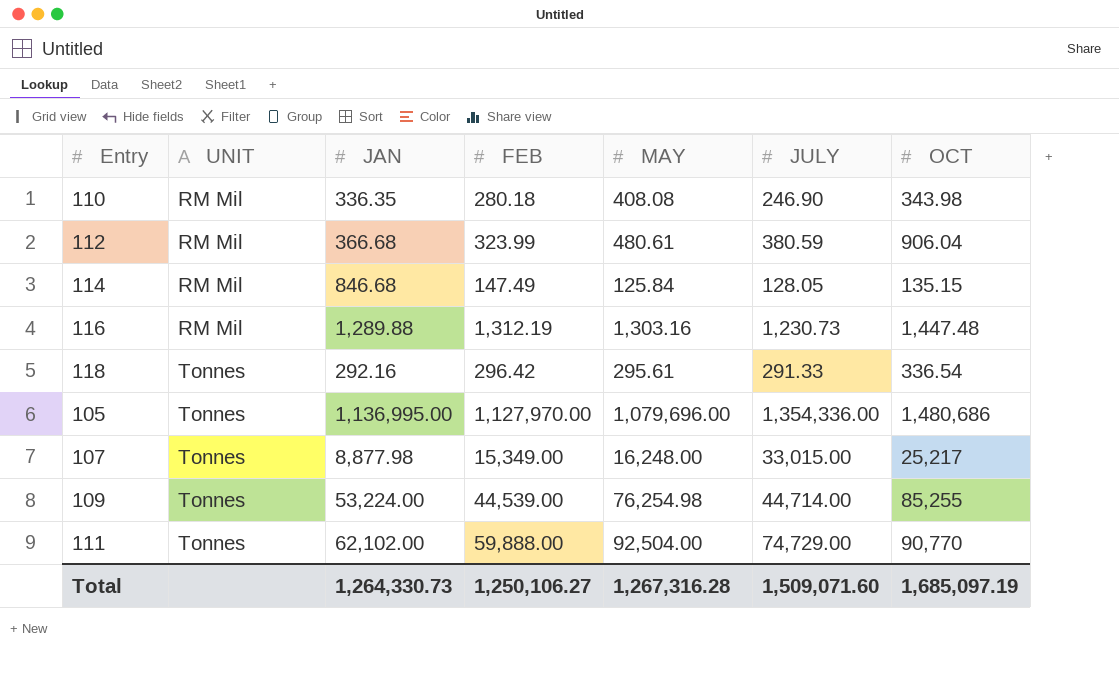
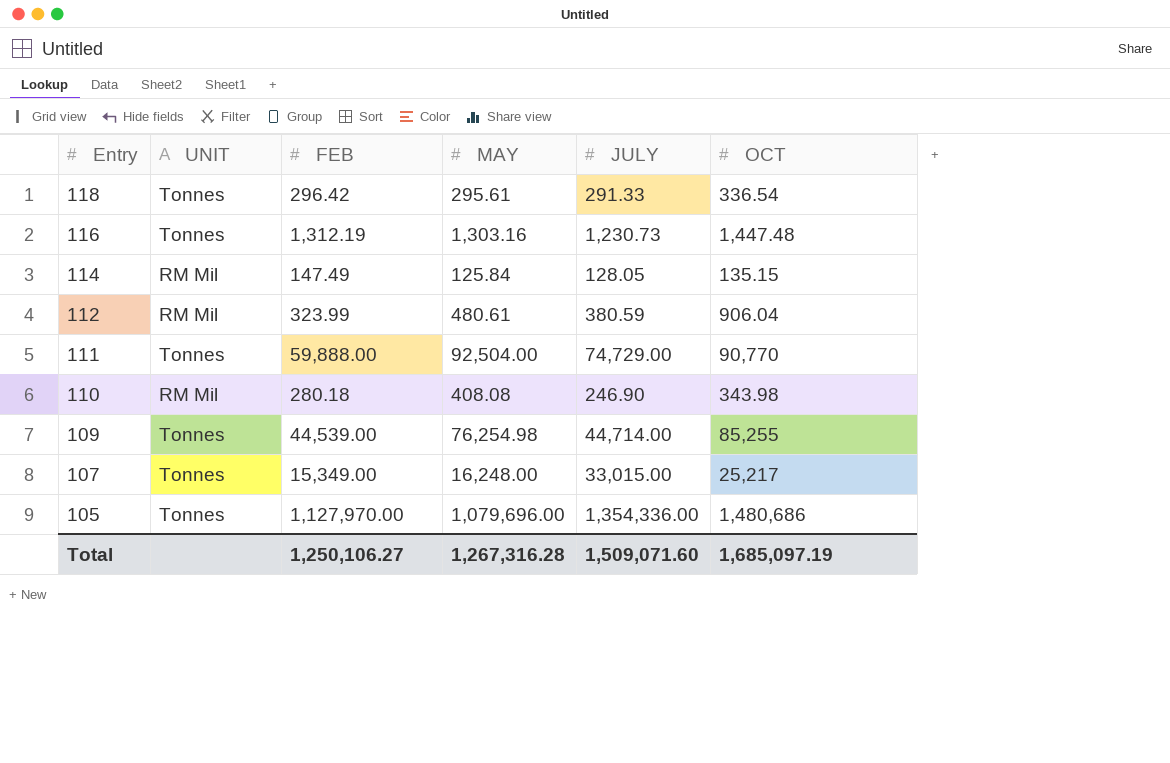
row order: UNIT ascending -> Entry descending
column JAN | position: 3 -> none
116 | UNIT: RM Mil -> Tonnes

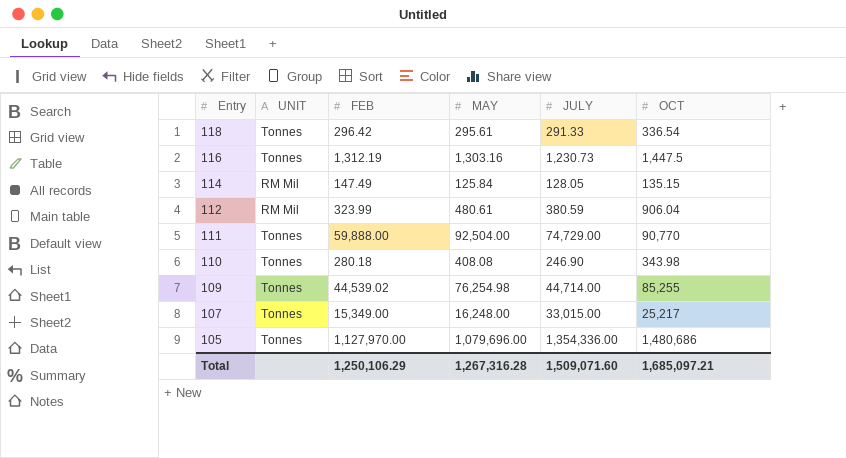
116 | OCT: 1,447.48 -> 1,447.5
110 | UNIT: RM Mil -> Tonnes
109 | FEB: 44,539.00 -> 44,539.02
Total | FEB: 1,250,106.27 -> 1,250,106.29
Total | OCT: 1,685,097.19 -> 1,685,097.21

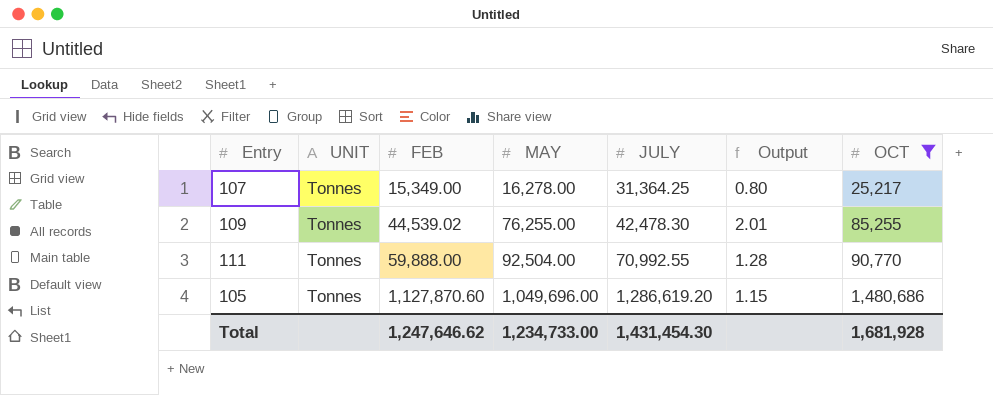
filter: none -> OCT >= 25,217
row order: Entry descending -> FEB ascending
column Output | formula: none -> [OCT] / [JULY]
107 | MAY: 16,248.00 -> 16,278.00
107 | JULY: 33,015.00 -> 31,364.25
109 | MAY: 76,254.98 -> 76,255.00
109 | JULY: 44,714.00 -> 42,478.30
111 | JULY: 74,729.00 -> 70,992.55
105 | FEB: 1,127,970.00 -> 1,127,870.60
105 | MAY: 1,079,696.00 -> 1,049,696.00
105 | JULY: 1,354,336.00 -> 1,286,619.20
Total | FEB: 1,250,106.29 -> 1,247,646.62
Total | MAY: 1,267,316.28 -> 1,234,733.00
Total | JULY: 1,509,071.60 -> 1,431,454.30
Total | OCT: 1,685,097.21 -> 1,681,928

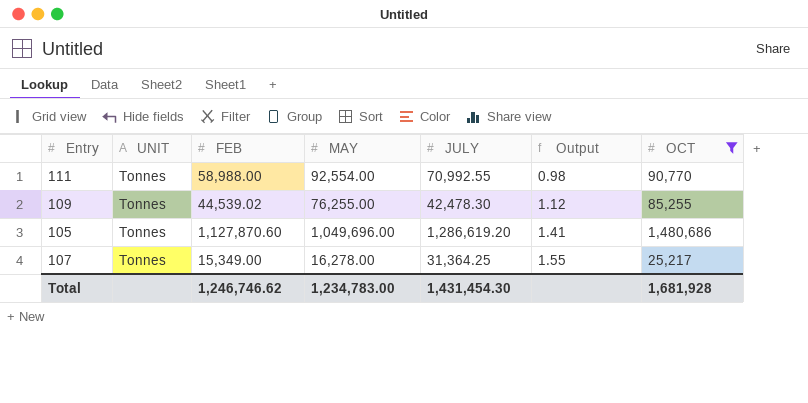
row order: FEB ascending -> Output ascending
column Output | formula: [OCT] / [JULY] -> [OCT] / [MAY]
111 | FEB: 59,888.00 -> 58,988.00
111 | MAY: 92,504.00 -> 92,554.00
Total | FEB: 1,247,646.62 -> 1,246,746.62
Total | MAY: 1,234,733.00 -> 1,234,783.00

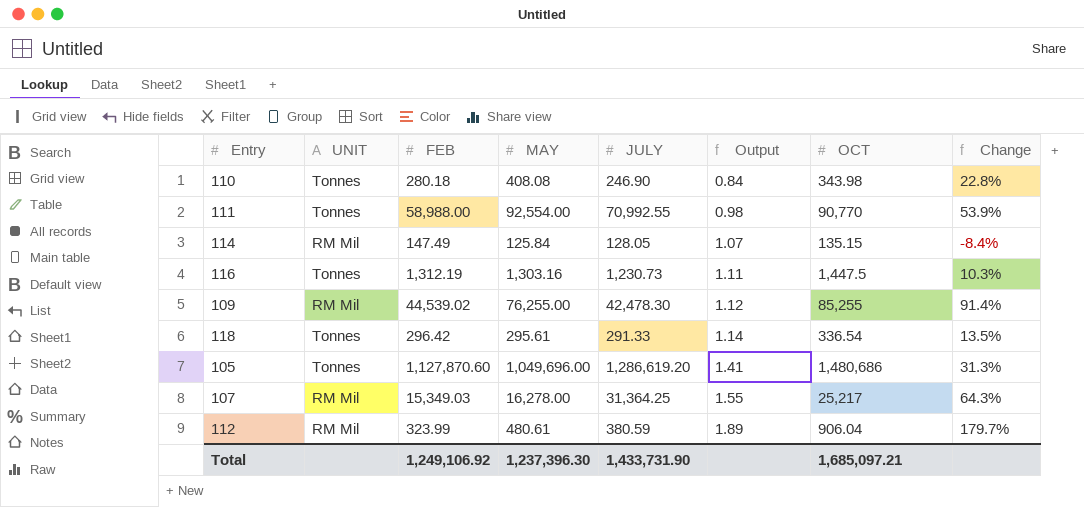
filter: OCT >= 25,217 -> none
column Change | formula: none -> ([OCT] - [FEB]) / [FEB]
109 | UNIT: Tonnes -> RM Mil
107 | UNIT: Tonnes -> RM Mil
107 | FEB: 15,349.00 -> 15,349.03
Total | FEB: 1,246,746.62 -> 1,249,106.92
Total | MAY: 1,234,783.00 -> 1,237,396.30
Total | JULY: 1,431,454.30 -> 1,433,731.90
Total | OCT: 1,681,928 -> 1,685,097.21

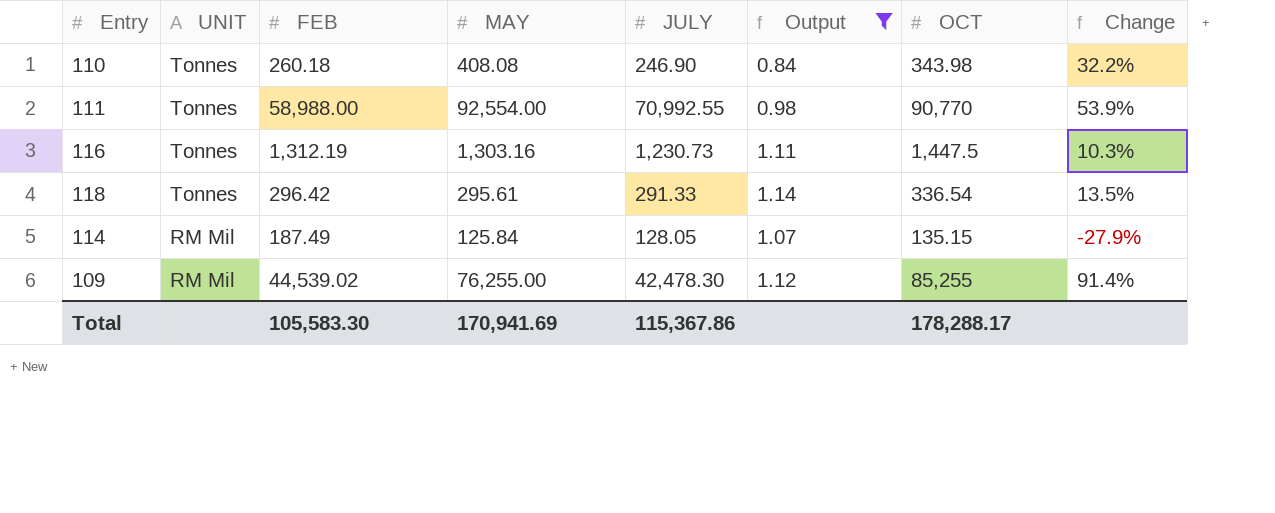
filter: none -> Output <= 1.14
row order: Output ascending -> UNIT descending
110 | FEB: 280.18 -> 260.18
110 | Change: 22.8% -> 32.2%
114 | FEB: 147.49 -> 187.49
114 | Change: -8.4% -> -27.9%
Total | FEB: 1,249,106.92 -> 105,583.30
Total | MAY: 1,237,396.30 -> 170,941.69
Total | JULY: 1,433,731.90 -> 115,367.86
Total | OCT: 1,685,097.21 -> 178,288.17

